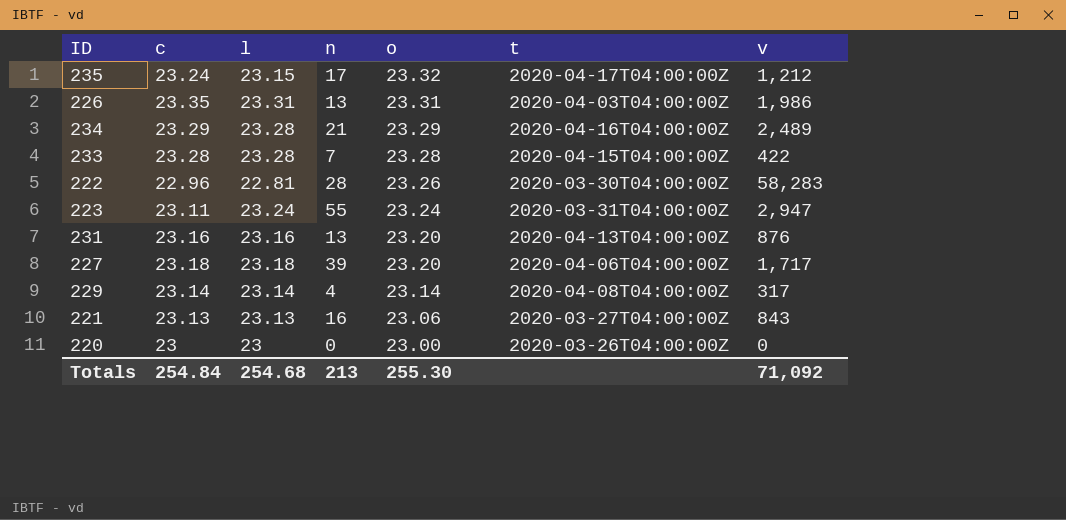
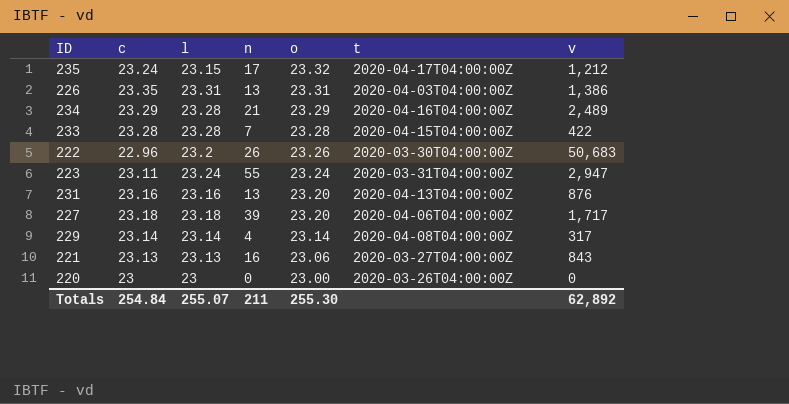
226 | v: 1,986 -> 1,386
222 | l: 22.81 -> 23.2
222 | n: 28 -> 26
222 | v: 58,283 -> 50,683
Totals | l: 254.68 -> 255.07
Totals | n: 213 -> 211
Totals | v: 71,092 -> 62,892

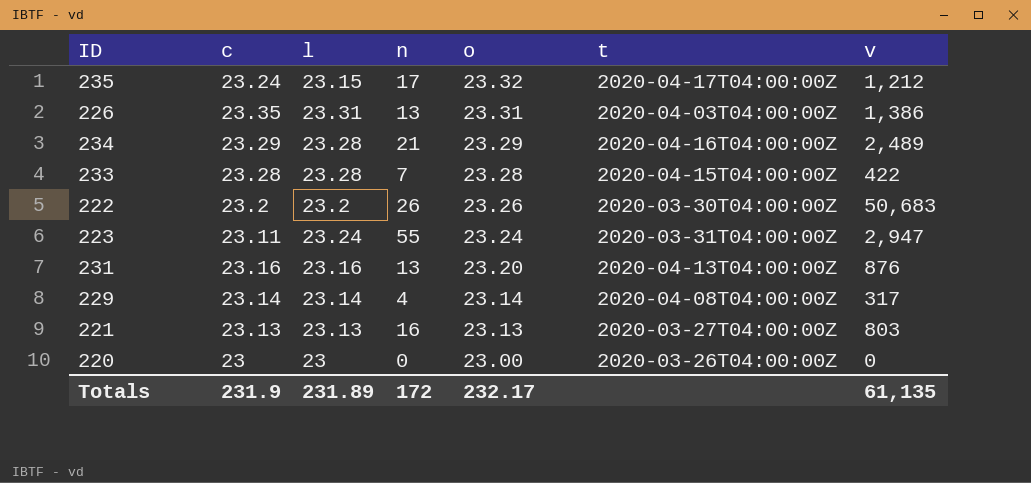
row 227: 23.18 | 23.18 | 39 | 23.20 | 2020-04-06T04:00:00Z | 1,717 -> none
222 | c: 22.96 -> 23.2
221 | o: 23.06 -> 23.13
221 | v: 843 -> 803
Totals | c: 254.84 -> 231.9
Totals | l: 255.07 -> 231.89
Totals | n: 211 -> 172
Totals | o: 255.30 -> 232.17
Totals | v: 62,892 -> 61,135

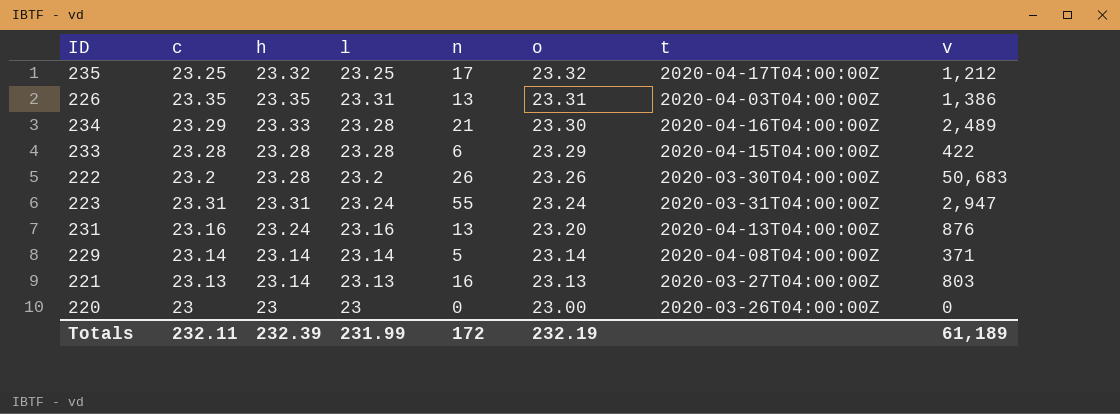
column h | position: none -> 3
235 | c: 23.24 -> 23.25
235 | l: 23.15 -> 23.25
234 | o: 23.29 -> 23.30
233 | n: 7 -> 6
233 | o: 23.28 -> 23.29
223 | c: 23.11 -> 23.31
229 | n: 4 -> 5
229 | v: 317 -> 371
Totals | c: 231.9 -> 232.11
Totals | l: 231.89 -> 231.99
Totals | o: 232.17 -> 232.19
Totals | v: 61,135 -> 61,189

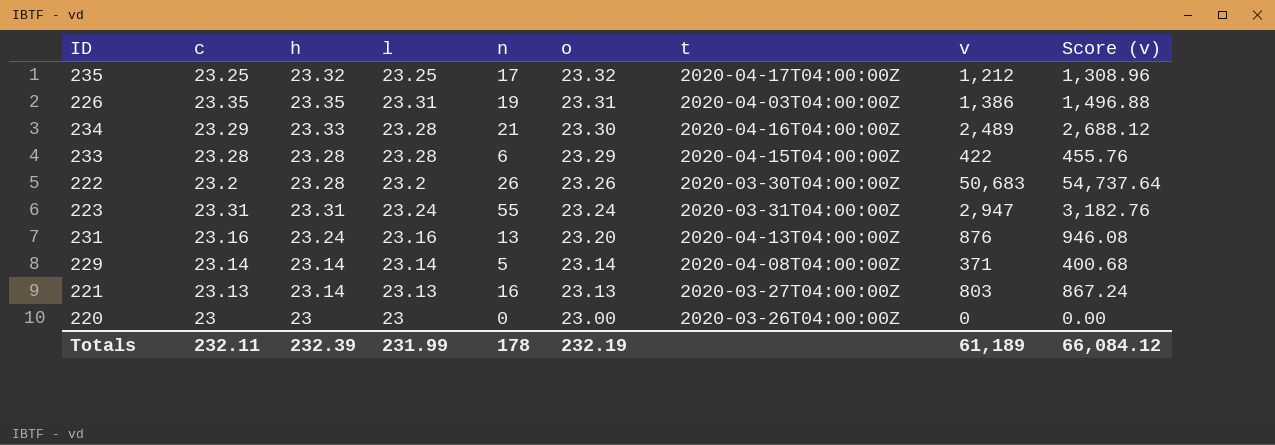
column Score (v) | formula: none -> [v] * 1.08
226 | n: 13 -> 19
Totals | n: 172 -> 178

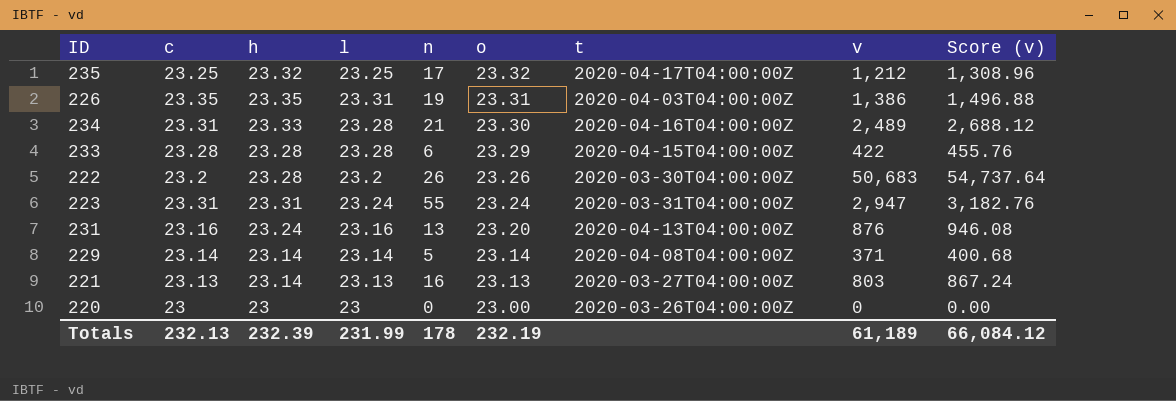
234 | c: 23.29 -> 23.31
Totals | c: 232.11 -> 232.13

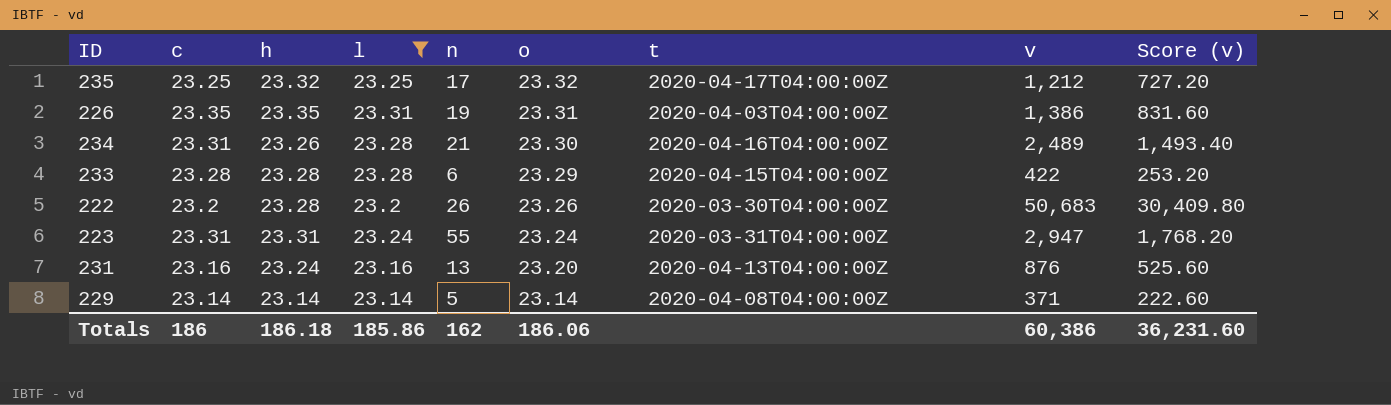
filter: none -> l >= 23.14
column Score (v) | formula: [v] * 1.08 -> [v] * 0.6
234 | h: 23.33 -> 23.26
Totals | c: 232.13 -> 186
Totals | h: 232.39 -> 186.18
Totals | l: 231.99 -> 185.86
Totals | n: 178 -> 162
Totals | o: 232.19 -> 186.06
Totals | v: 61,189 -> 60,386
Totals | Score (v): 66,084.12 -> 36,231.60

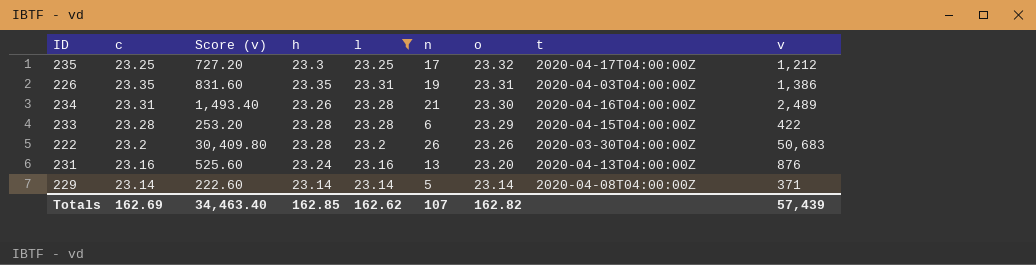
column Score (v) | position: 9 -> 3
row 223: 23.31 | 23.31 | 23.24 | 55 | 23.24 | 2020-03-31T04:00:00Z | 2,947 | 1,768.20 -> none
235 | h: 23.32 -> 23.3
Totals | c: 186 -> 162.69
Totals | Score (v): 36,231.60 -> 34,463.40
Totals | h: 186.18 -> 162.85
Totals | l: 185.86 -> 162.62
Totals | n: 162 -> 107
Totals | o: 186.06 -> 162.82
Totals | v: 60,386 -> 57,439

